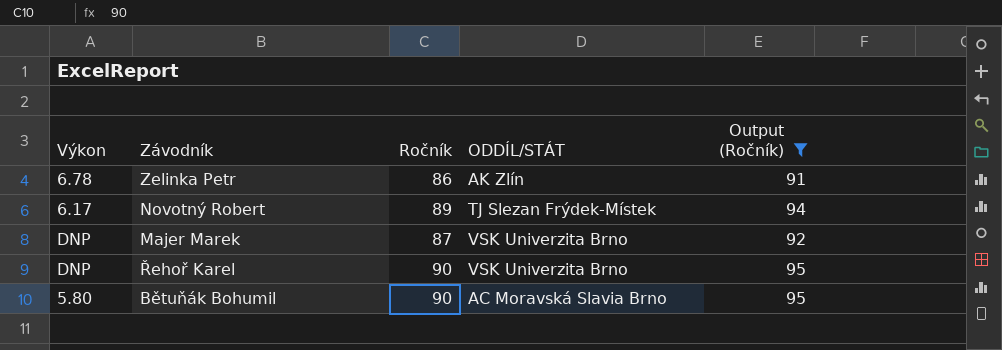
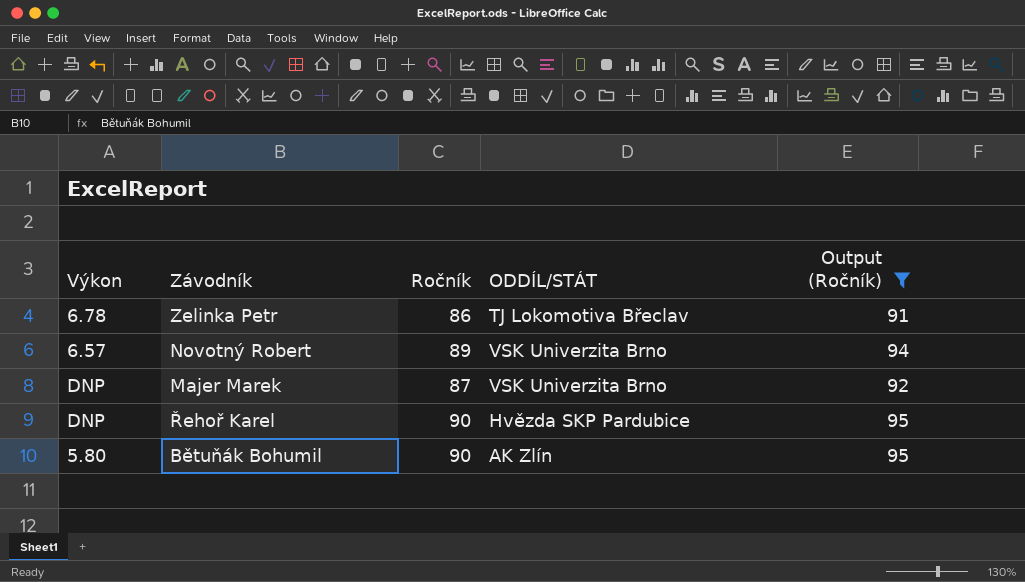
Zelinka Petr | ODDÍL/STÁT: AK Zlín -> TJ Lokomotiva Břeclav
Novotný Robert | Výkon: 6.17 -> 6.57
Novotný Robert | ODDÍL/STÁT: TJ Slezan Frýdek-Místek -> VSK Univerzita Brno
Řehoř Karel | ODDÍL/STÁT: VSK Univerzita Brno -> Hvězda SKP Pardubice
Bětuňák Bohumil | ODDÍL/STÁT: AC Moravská Slavia Brno -> AK Zlín

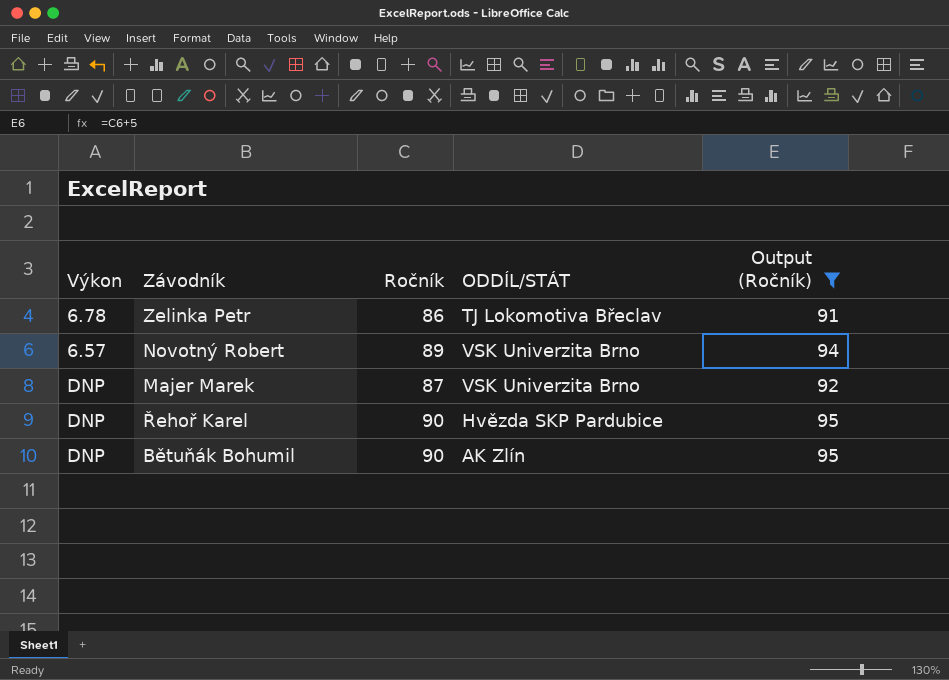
Bětuňák Bohumil | Výkon: 5.80 -> DNP

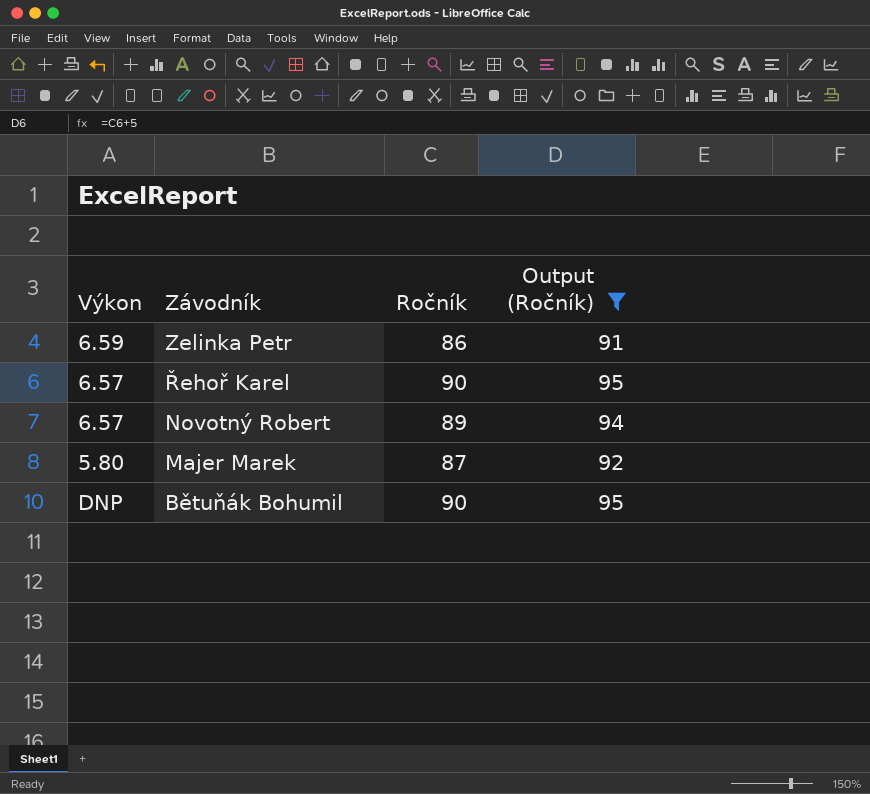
row order: none -> Závodník descending
column ODDÍL/STÁT | position: 4 -> none
Zelinka Petr | Výkon: 6.78 -> 6.59
Řehoř Karel | Výkon: DNP -> 6.57
Majer Marek | Výkon: DNP -> 5.80

